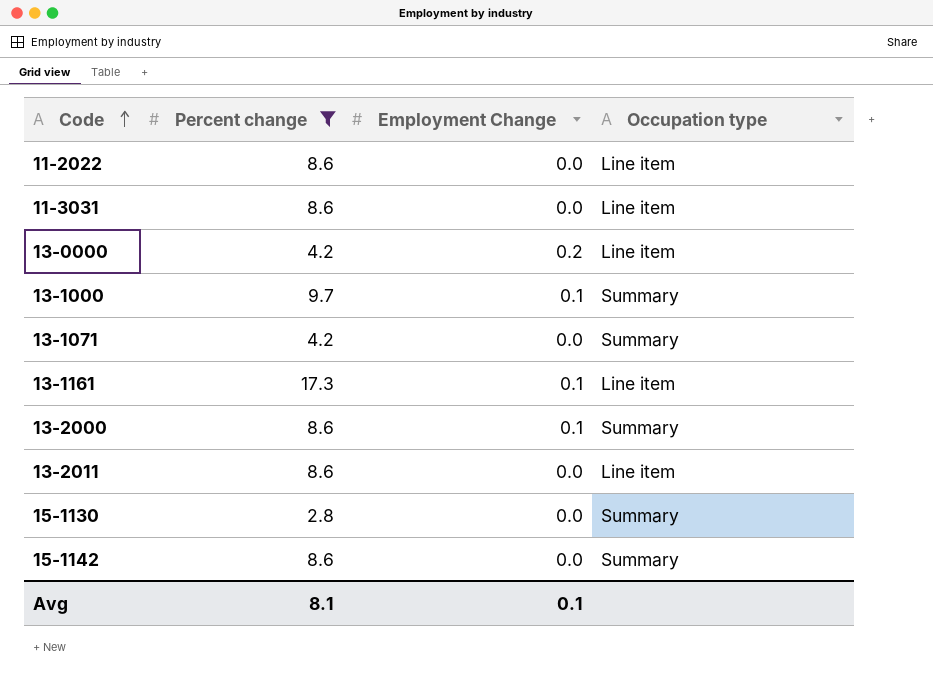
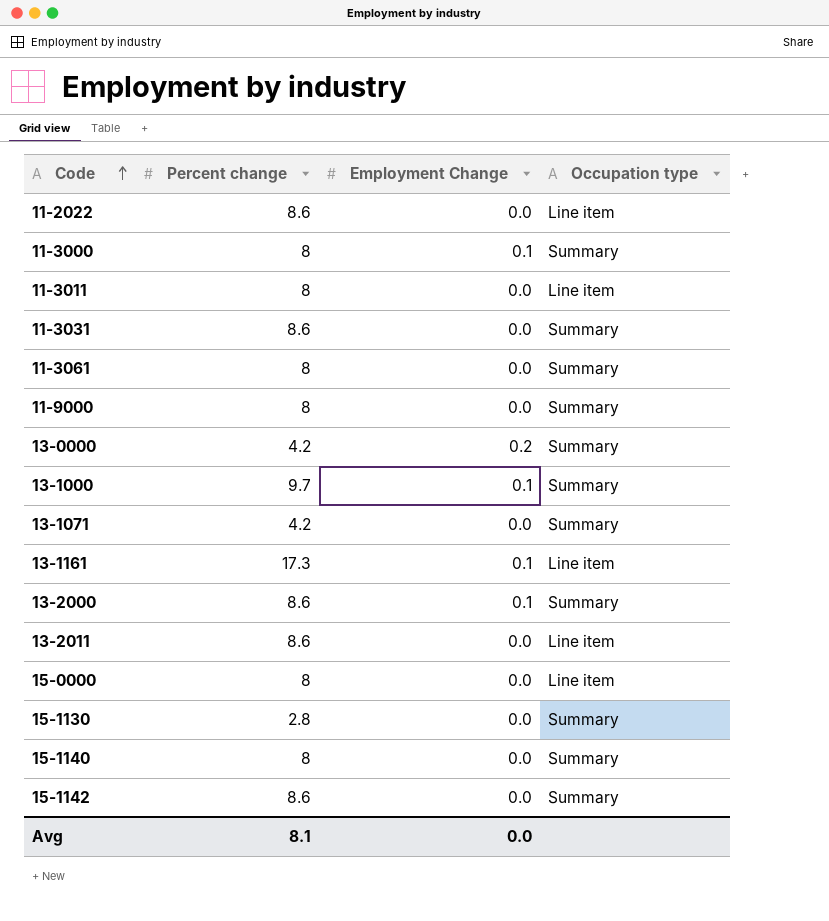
filter: Percent change != 8 -> none
11-3031 | Occupation type: Line item -> Summary
13-0000 | Occupation type: Line item -> Summary
Avg | Employment Change: 0.1 -> 0.0

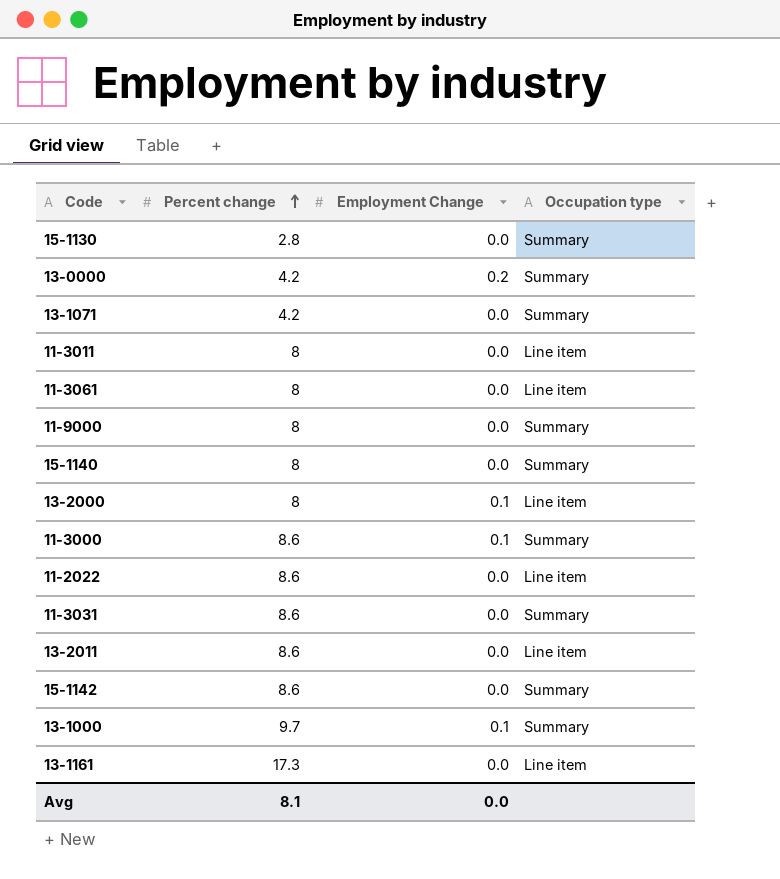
row order: Code ascending -> Percent change ascending
row 15-0000: 8 | 0.0 | Line item -> none
11-3061 | Occupation type: Summary -> Line item
13-2000 | Percent change: 8.6 -> 8
13-2000 | Occupation type: Summary -> Line item
11-3000 | Percent change: 8 -> 8.6
13-1161 | Employment Change: 0.1 -> 0.0

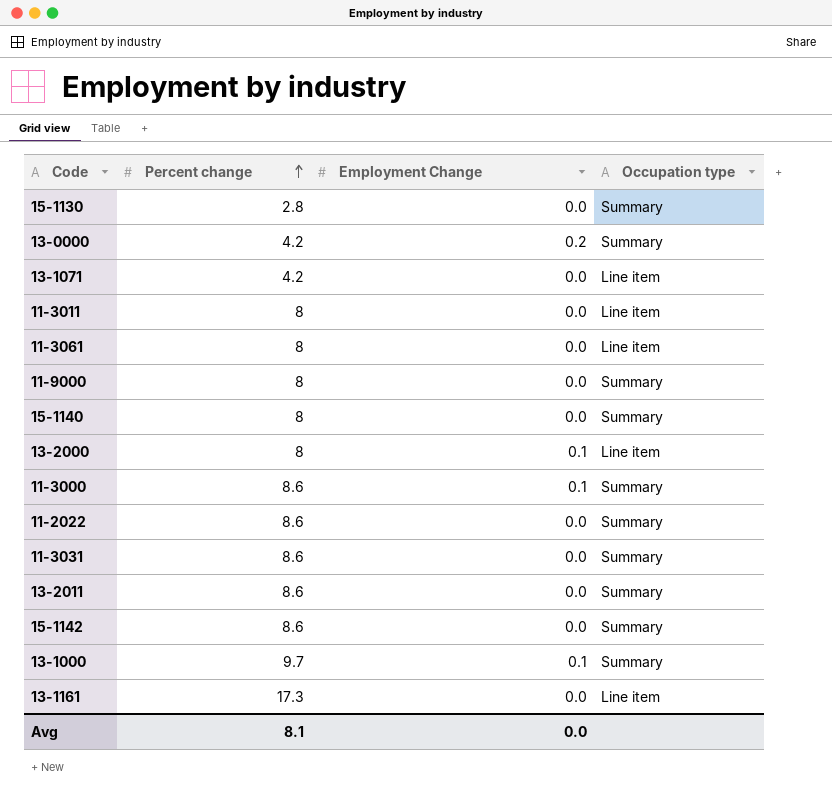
13-1071 | Occupation type: Summary -> Line item
11-2022 | Occupation type: Line item -> Summary
13-2011 | Occupation type: Line item -> Summary

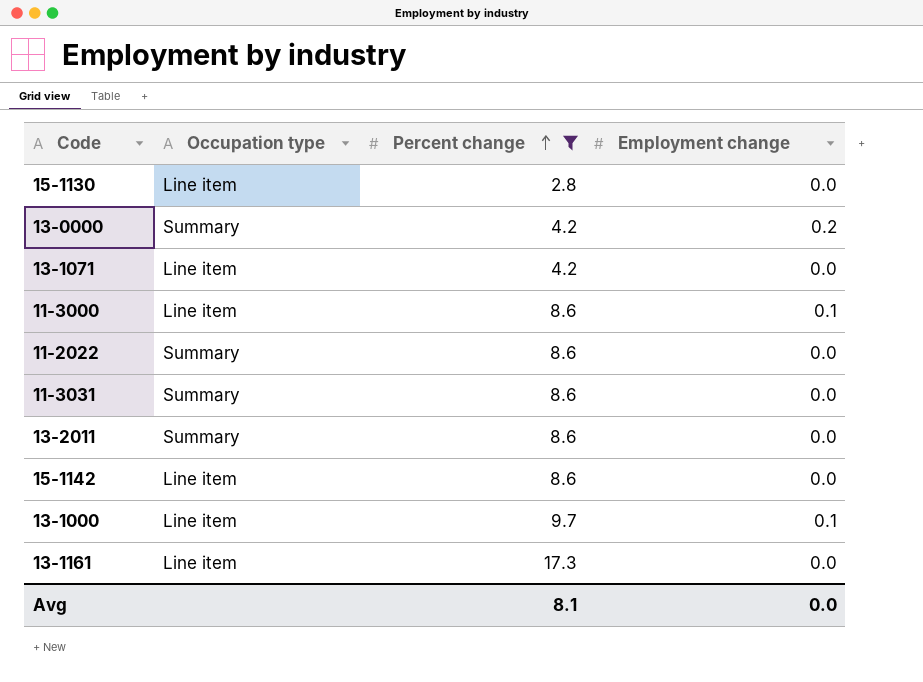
filter: none -> Percent change != 8
column Occupation type | position: 4 -> 2
column name: Employment Change -> Employment change
15-1130 | Occupation type: Summary -> Line item
11-3000 | Occupation type: Summary -> Line item
15-1142 | Occupation type: Summary -> Line item
13-1000 | Occupation type: Summary -> Line item

